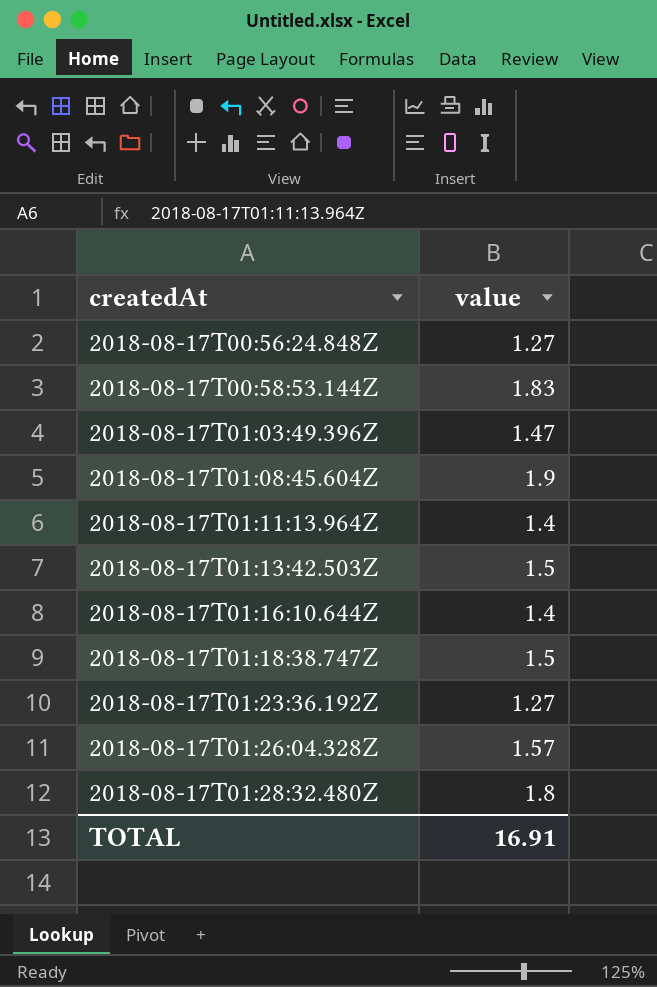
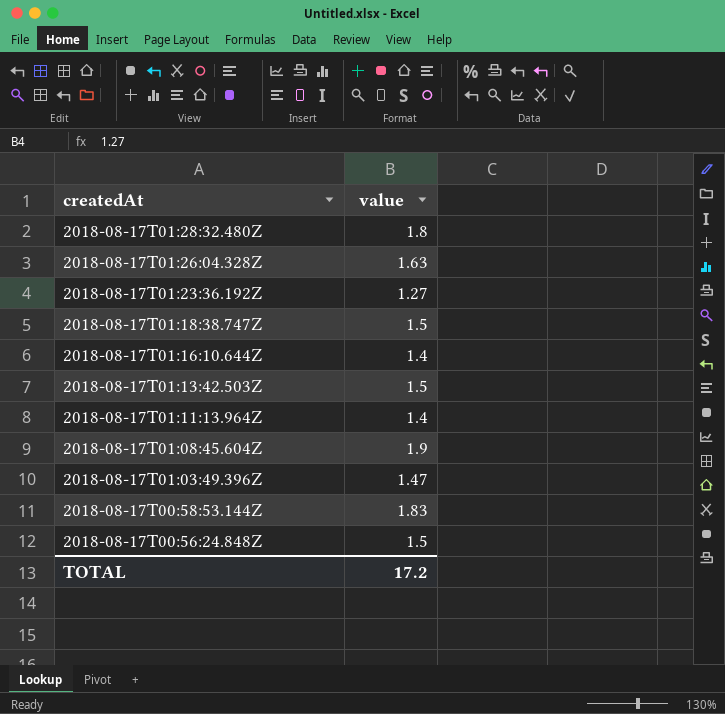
row order: createdAt ascending -> createdAt descending
2018-08-17T01:26:04.328Z | value: 1.57 -> 1.63
2018-08-17T00:56:24.848Z | value: 1.27 -> 1.5
TOTAL | value: 16.91 -> 17.2

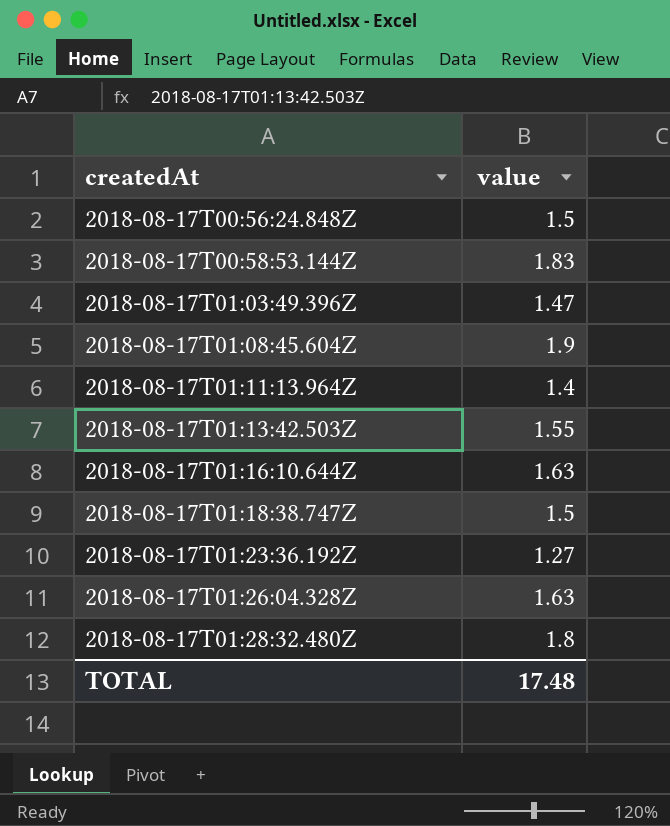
row order: createdAt descending -> createdAt ascending
2018-08-17T01:13:42.503Z | value: 1.5 -> 1.55
2018-08-17T01:16:10.644Z | value: 1.4 -> 1.63
TOTAL | value: 17.2 -> 17.48

